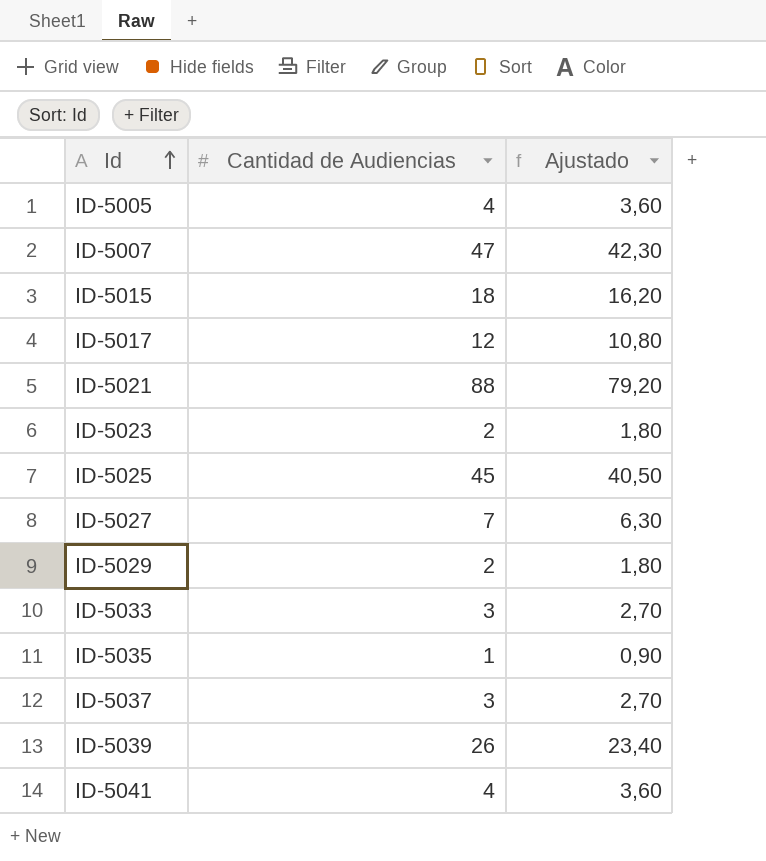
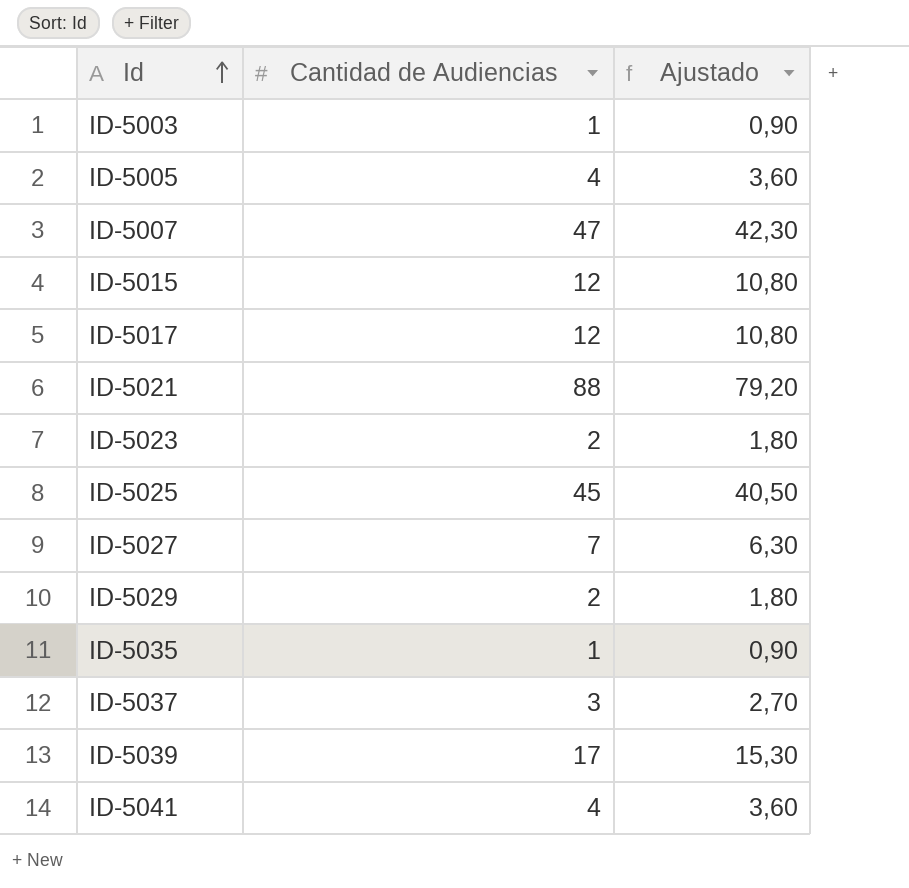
row ID-5033: 3 | 2,70 -> none
row ID-5003: none -> 1 | 0,90
ID-5015 | Cantidad de Audiencias: 18 -> 12
ID-5015 | Ajustado: 16,20 -> 10,80
ID-5039 | Cantidad de Audiencias: 26 -> 17
ID-5039 | Ajustado: 23,40 -> 15,30

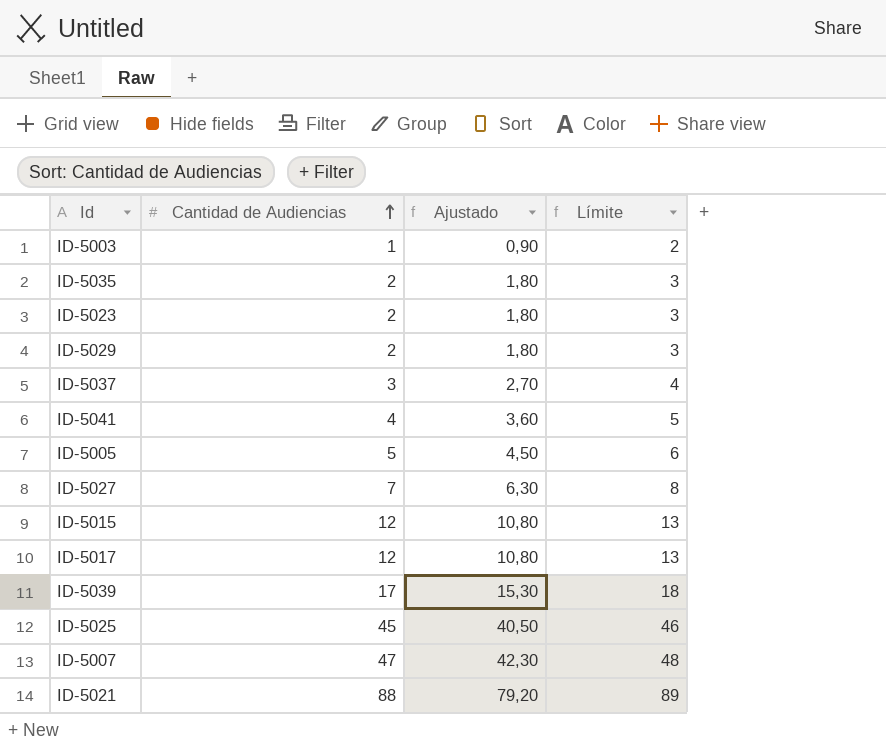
row order: Id ascending -> Cantidad de Audiencias ascending
column Límite | formula: none -> [Cantidad de Audiencias] + 1
ID-5035 | Cantidad de Audiencias: 1 -> 2
ID-5035 | Ajustado: 0,90 -> 1,80
ID-5005 | Cantidad de Audiencias: 4 -> 5
ID-5005 | Ajustado: 3,60 -> 4,50

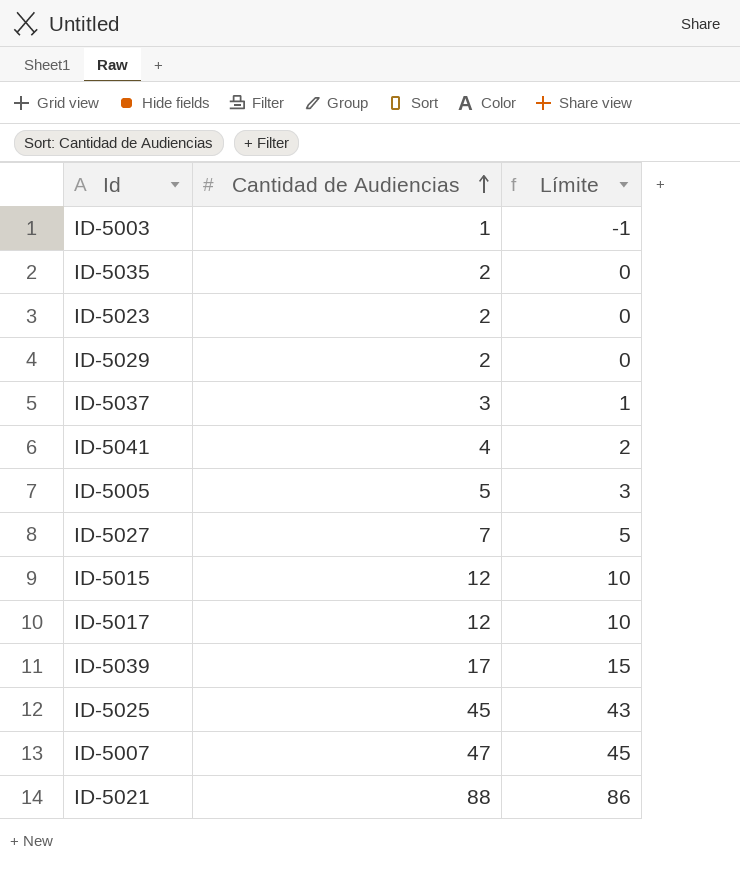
column Ajustado | formula: [Cantidad de Audiencias] * 0,9 -> none
column Límite | formula: [Cantidad de Audiencias] + 1 -> [Cantidad de Audiencias] - 2

